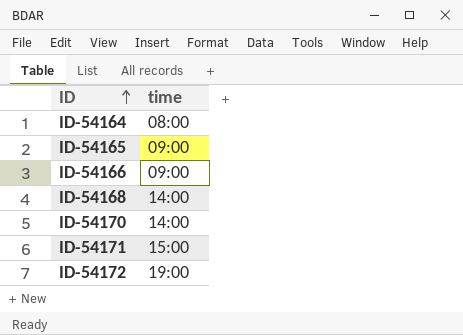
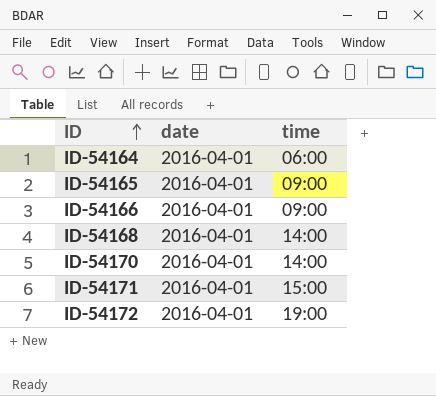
column date | position: none -> 2
ID-54164 | time: 08:00 -> 06:00

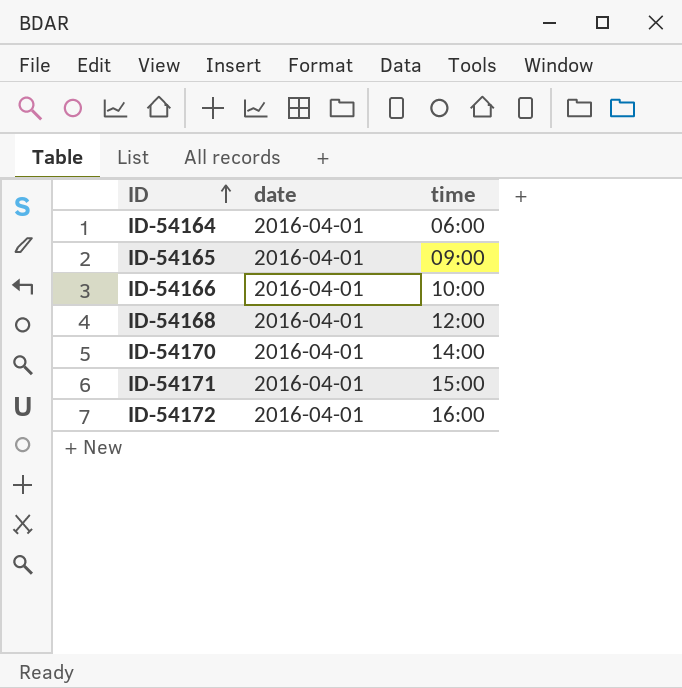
ID-54166 | time: 09:00 -> 10:00
ID-54168 | time: 14:00 -> 12:00
ID-54172 | time: 19:00 -> 16:00

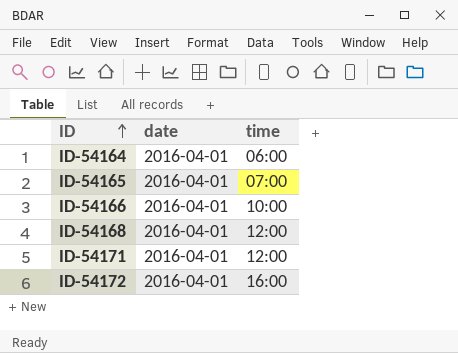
row ID-54170: 2016-04-01 | 14:00 -> none
ID-54165 | time: 09:00 -> 07:00
ID-54171 | time: 15:00 -> 12:00

